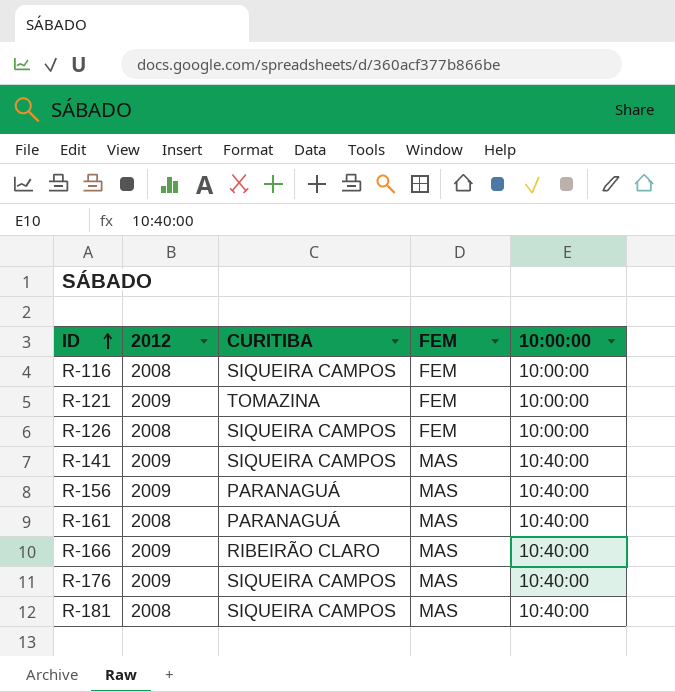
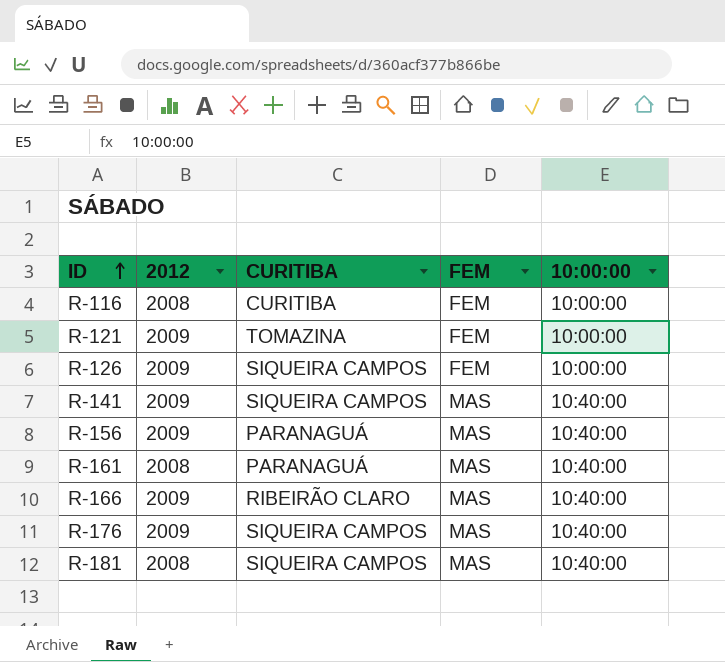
R-116 | CURITIBA: SIQUEIRA CAMPOS -> CURITIBA
R-126 | 2012: 2008 -> 2009

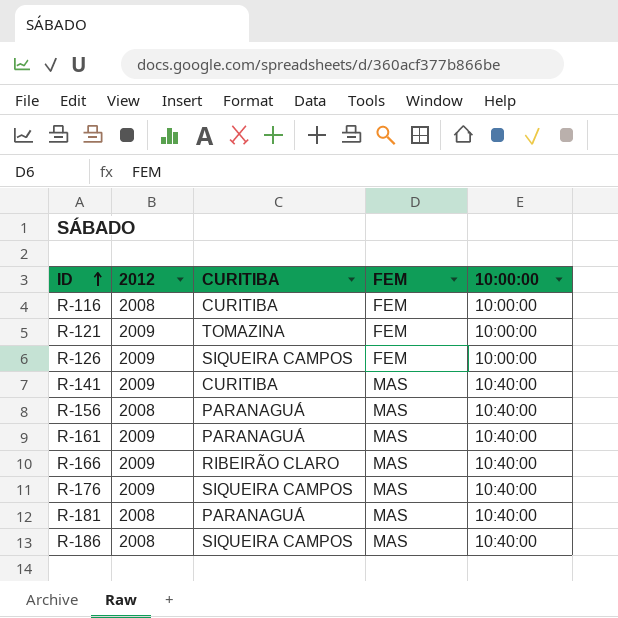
R-141 | CURITIBA: SIQUEIRA CAMPOS -> CURITIBA
R-156 | 2012: 2009 -> 2008
R-161 | 2012: 2008 -> 2009
R-181 | CURITIBA: SIQUEIRA CAMPOS -> PARANAGUÁ
row R-186: none -> 2008 | SIQUEIRA CAMPOS | MAS | 10:40:00

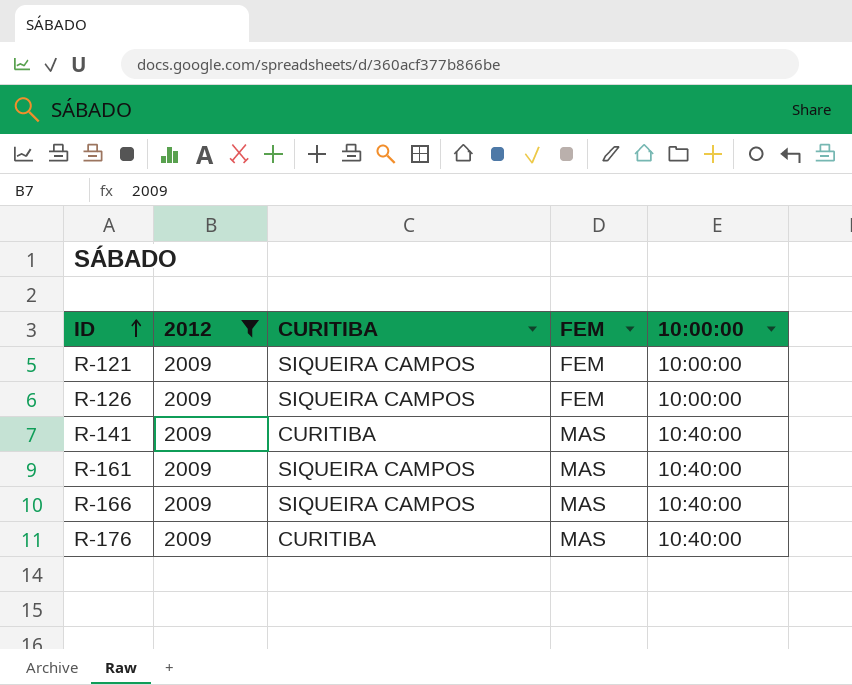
filter: none -> 2012 = 2009
R-121 | CURITIBA: TOMAZINA -> SIQUEIRA CAMPOS
R-161 | CURITIBA: PARANAGUÁ -> SIQUEIRA CAMPOS
R-166 | CURITIBA: RIBEIRÃO CLARO -> SIQUEIRA CAMPOS
R-176 | CURITIBA: SIQUEIRA CAMPOS -> CURITIBA

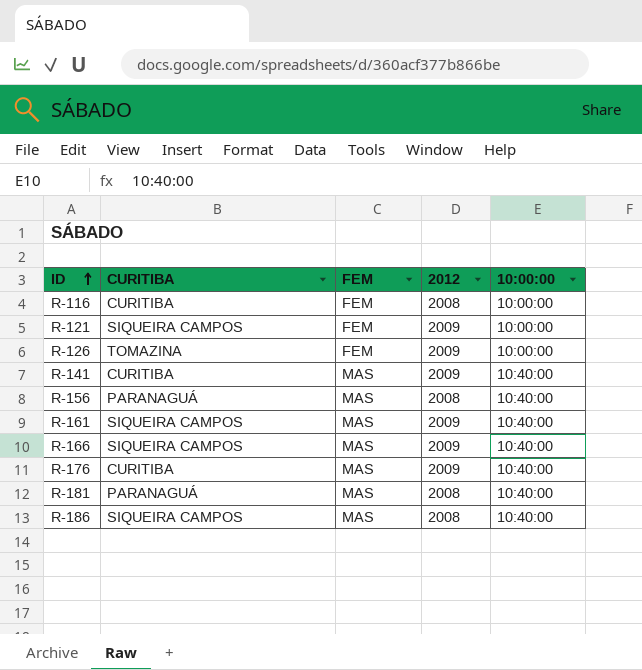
filter: 2012 = 2009 -> none
column 2012 | position: 2 -> 4
R-126 | CURITIBA: SIQUEIRA CAMPOS -> TOMAZINA

